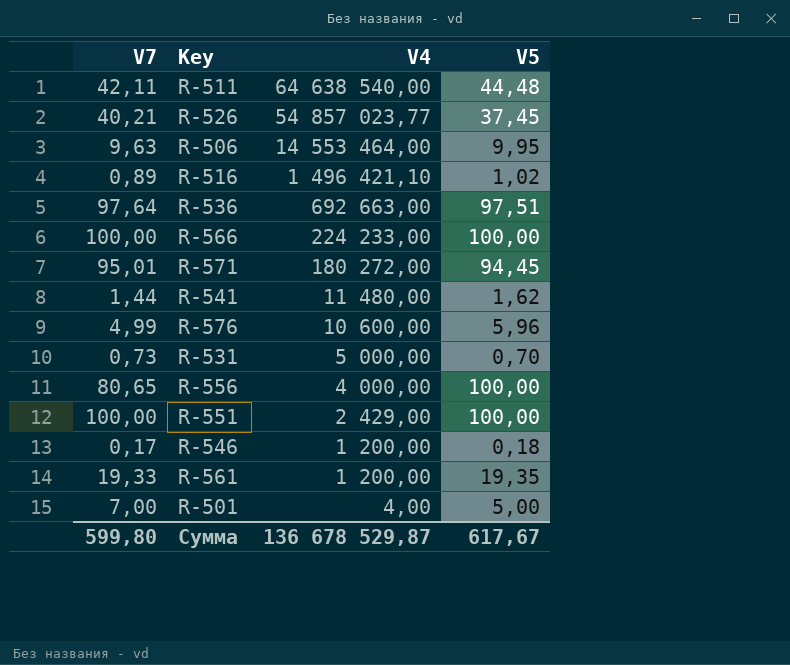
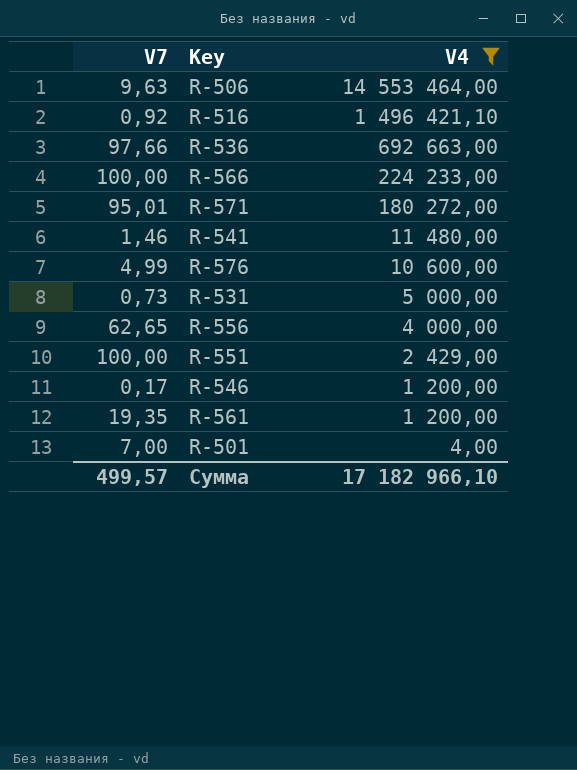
filter: none -> V4 <= 14 553 464,00
column V5 | position: 4 -> none
R-516 | V7: 0,89 -> 0,92
R-536 | V7: 97,64 -> 97,66
R-541 | V7: 1,44 -> 1,46
R-556 | V7: 80,65 -> 62,65
R-561 | V7: 19,33 -> 19,35
Сумма | V7: 599,80 -> 499,57
Сумма | V4: 136 678 529,87 -> 17 182 966,10

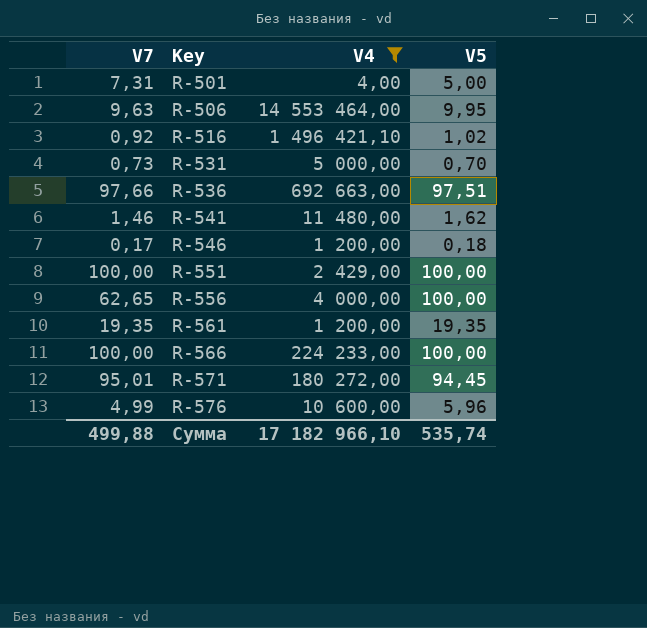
row order: V4 descending -> Key ascending
column V5 | position: none -> 4
R-501 | V7: 7,00 -> 7,31
Сумма | V7: 499,57 -> 499,88

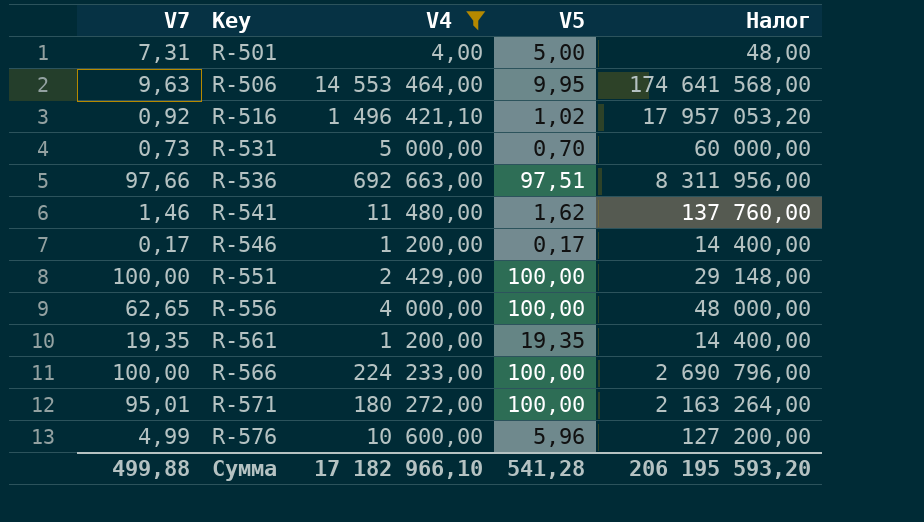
column Налог | formula: none -> [V4] * 12
R-546 | V5: 0,18 -> 0,17
R-571 | V5: 94,45 -> 100,00
Сумма | V5: 535,74 -> 541,28

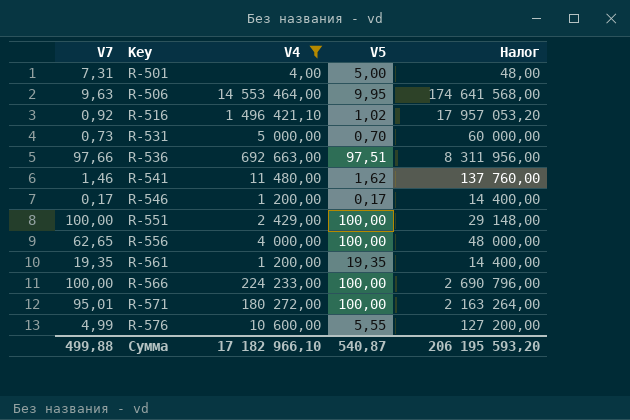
R-576 | V5: 5,96 -> 5,55
Сумма | V5: 541,28 -> 540,87

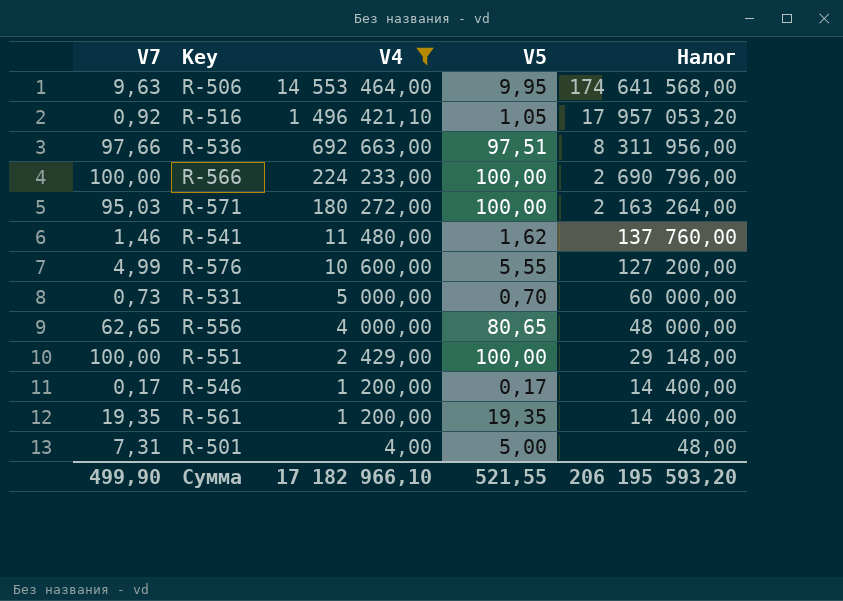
row order: Key ascending -> V4 descending
R-516 | V5: 1,02 -> 1,05
R-571 | V7: 95,01 -> 95,03
R-556 | V5: 100,00 -> 80,65
Сумма | V7: 499,88 -> 499,90
Сумма | V5: 540,87 -> 521,55

